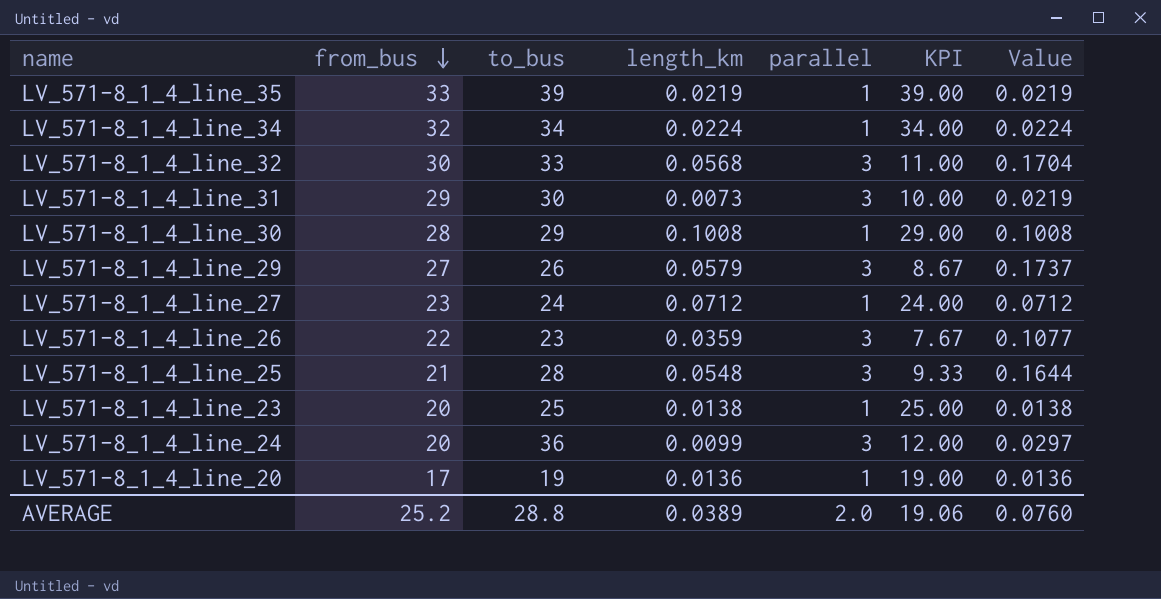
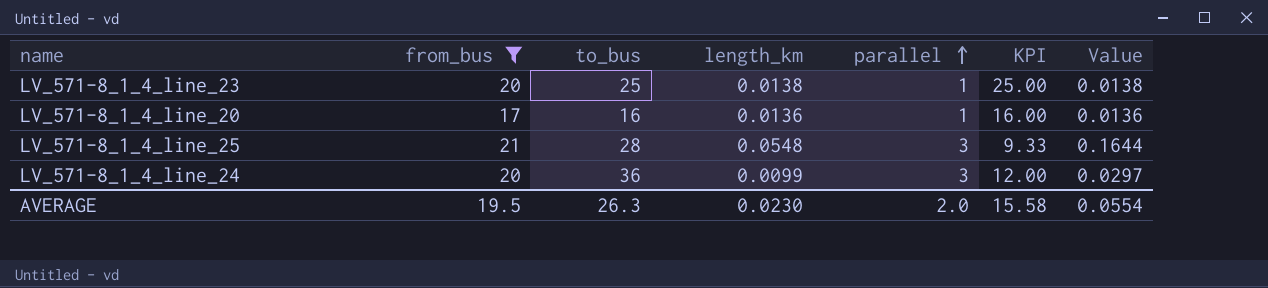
filter: none -> from_bus <= 21
row order: from_bus descending -> parallel ascending
LV_571-8_1_4_line_20 | to_bus: 19 -> 16
LV_571-8_1_4_line_20 | KPI: 19.00 -> 16.00
AVERAGE | from_bus: 25.2 -> 19.5
AVERAGE | to_bus: 28.8 -> 26.3
AVERAGE | length_km: 0.0389 -> 0.0230
AVERAGE | KPI: 19.06 -> 15.58
AVERAGE | Value: 0.0760 -> 0.0554

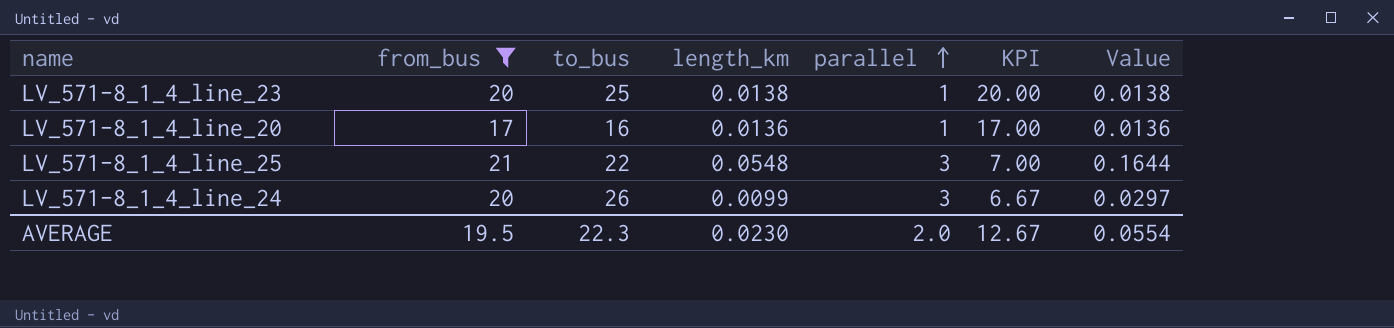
column KPI | formula: [to_bus] / [parallel] -> [from_bus] / [parallel]
LV_571-8_1_4_line_25 | to_bus: 28 -> 22
LV_571-8_1_4_line_24 | to_bus: 36 -> 26
AVERAGE | to_bus: 26.3 -> 22.3
AVERAGE | KPI: 15.58 -> 12.67

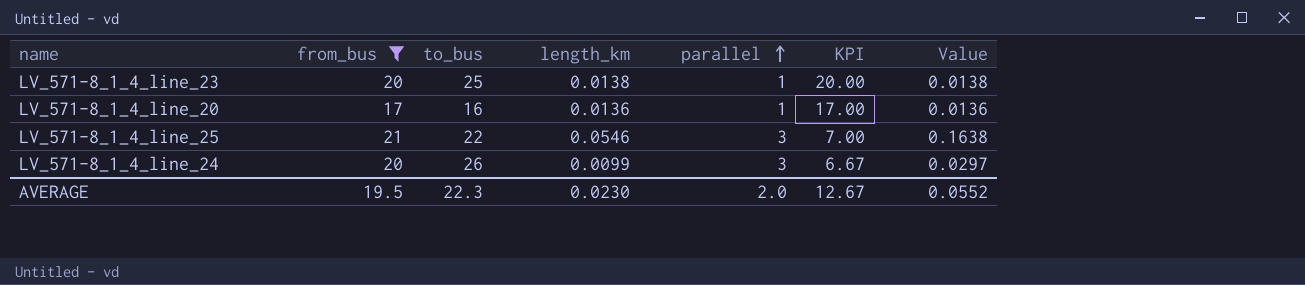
LV_571-8_1_4_line_25 | length_km: 0.0548 -> 0.0546
LV_571-8_1_4_line_25 | Value: 0.1644 -> 0.1638
AVERAGE | Value: 0.0554 -> 0.0552

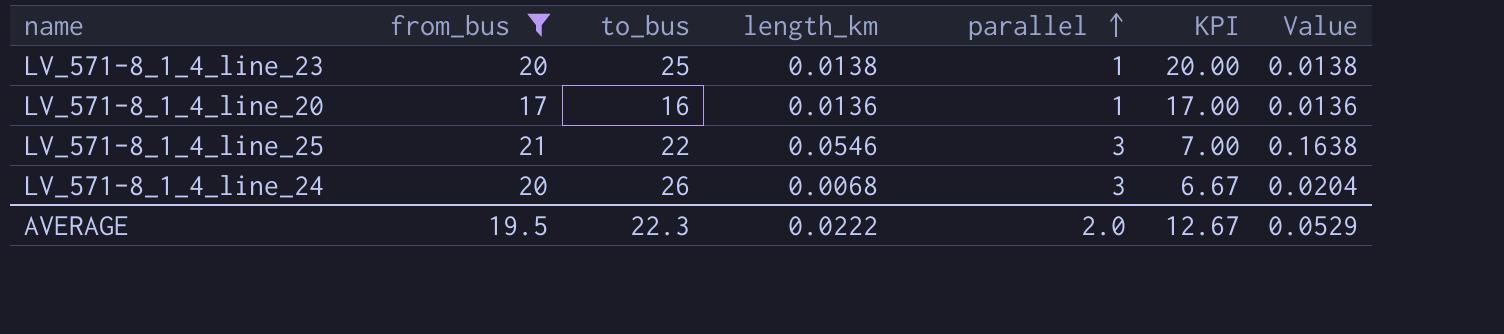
LV_571-8_1_4_line_24 | length_km: 0.0099 -> 0.0068
LV_571-8_1_4_line_24 | Value: 0.0297 -> 0.0204
AVERAGE | length_km: 0.0230 -> 0.0222
AVERAGE | Value: 0.0552 -> 0.0529

